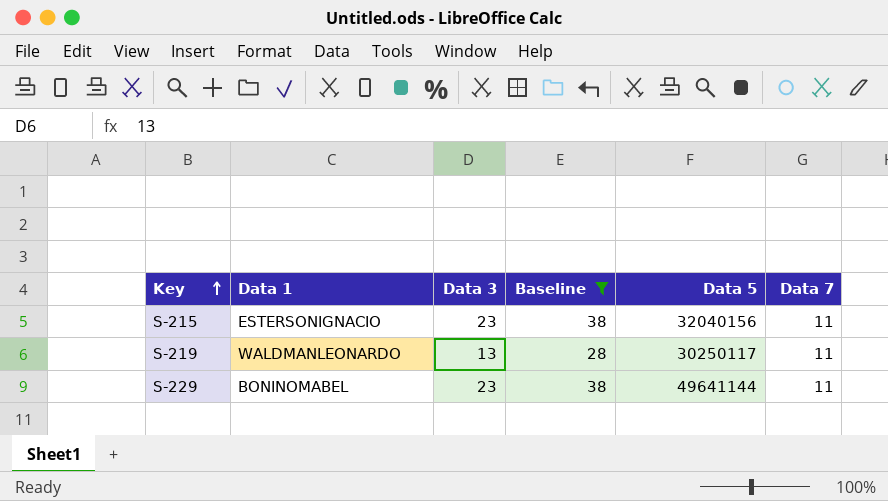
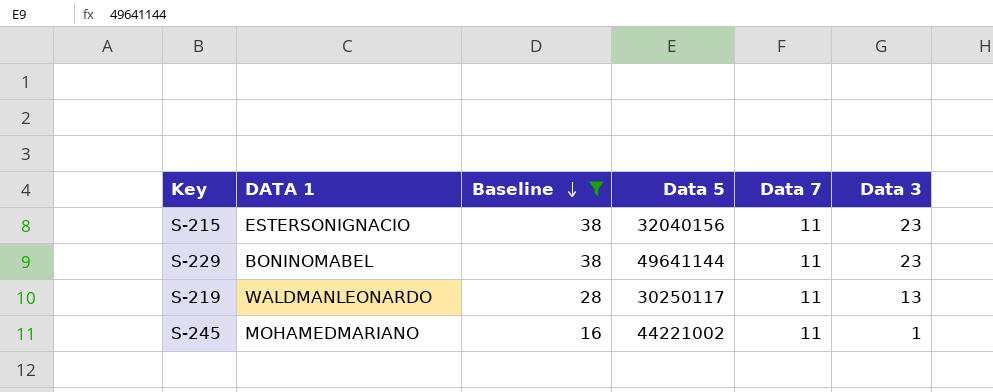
row order: Key ascending -> Baseline descending
column name: Data 1 -> DATA 1
column Data 3 | position: 3 -> 6
row S-245: none -> MOHAMEDMARIANO | 16 | 44221002 | 11 | 1

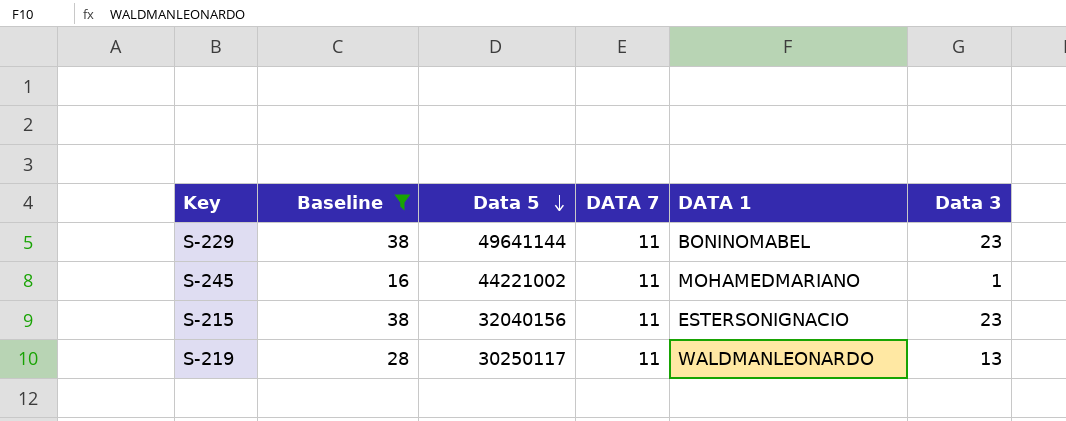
row order: Baseline descending -> Data 5 descending
column name: Data 7 -> DATA 7
column DATA 1 | position: 2 -> 5

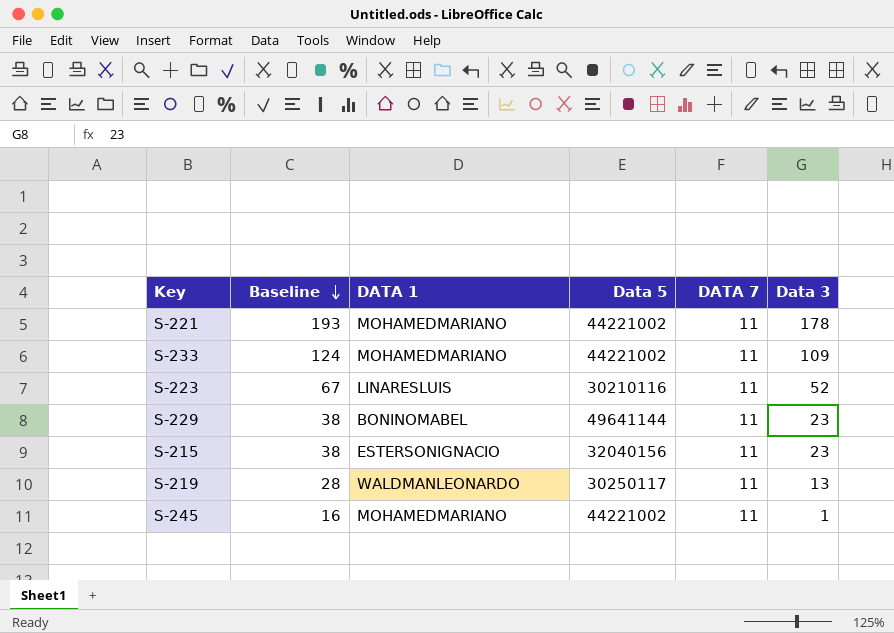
filter: Baseline <= 38 -> none
row order: Data 5 descending -> Baseline descending
column DATA 1 | position: 5 -> 3

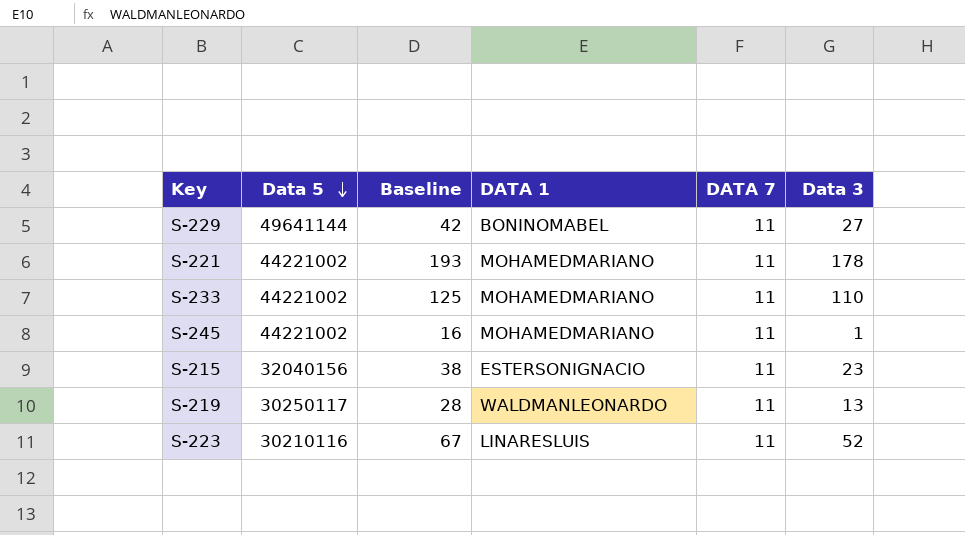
row order: Baseline descending -> Data 5 descending
column Data 5 | position: 4 -> 2
S-229 | Baseline: 38 -> 42
S-229 | Data 3: 23 -> 27
S-233 | Baseline: 124 -> 125
S-233 | Data 3: 109 -> 110

